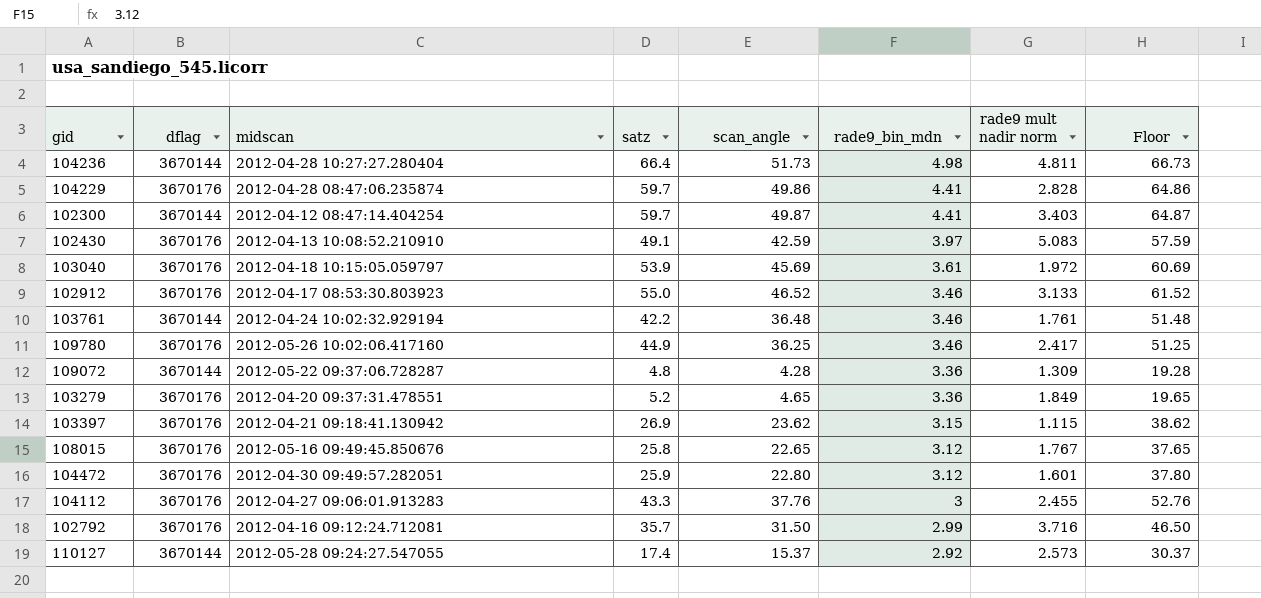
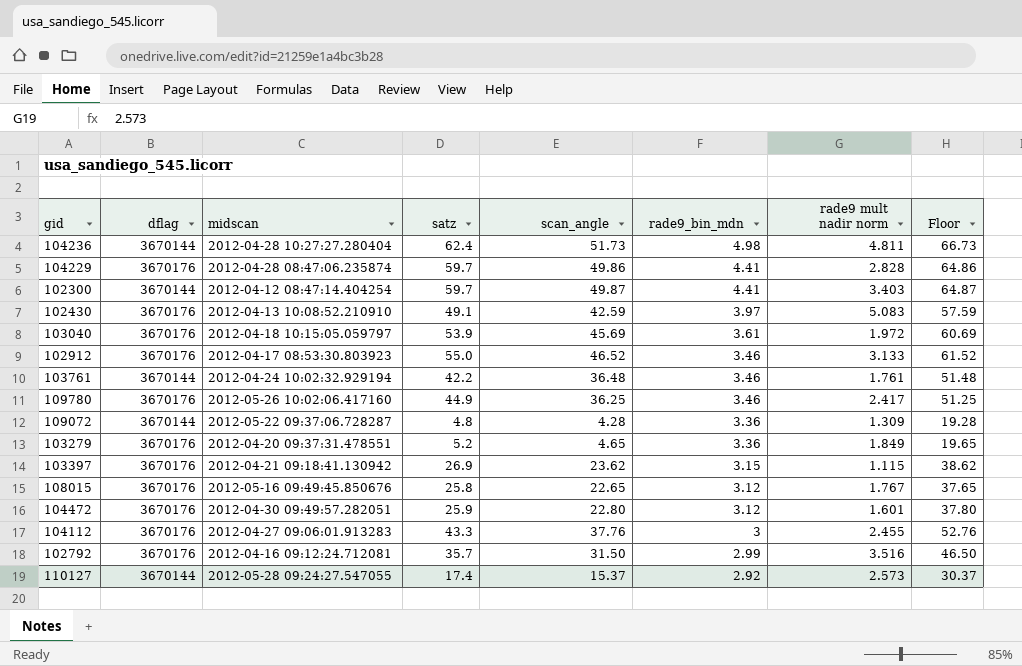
104236 | satz: 66.4 -> 62.4
102792 | rade9 mult nadir norm: 3.716 -> 3.516

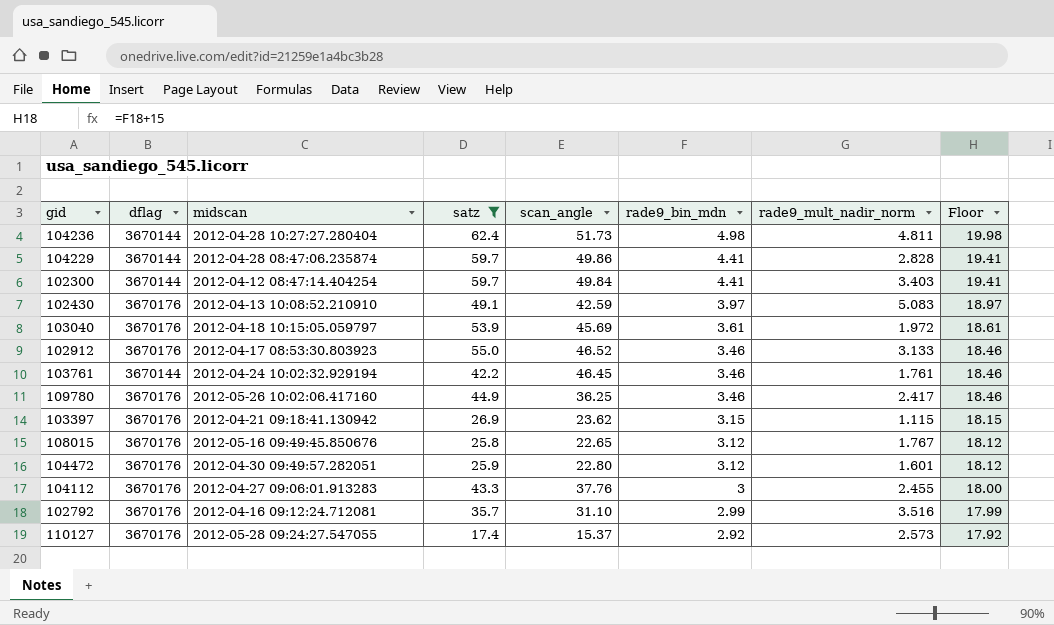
filter: none -> satz >= 17.4
column name: rade9 mult nadir norm -> rade9_mult_nadir_norm
column Floor | formula: [scan_angle] + 15 -> [rade9_bin_mdn] + 15
104229 | dflag: 3670176 -> 3670144
102300 | scan_angle: 49.87 -> 49.84
103761 | scan_angle: 36.48 -> 46.45
102792 | scan_angle: 31.50 -> 31.10
110127 | dflag: 3670144 -> 3670176

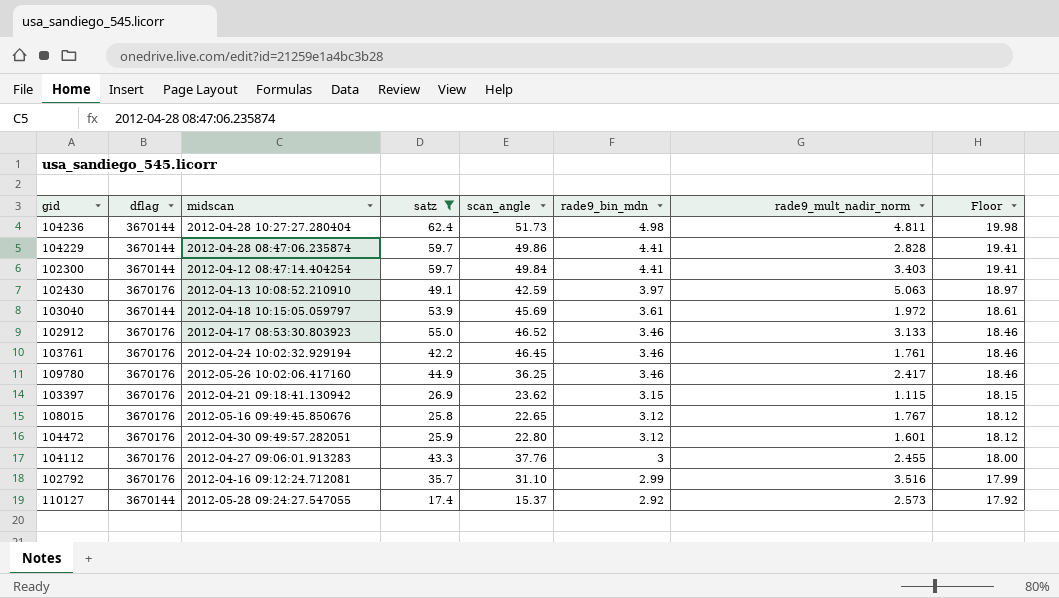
102430 | rade9_mult_nadir_norm: 5.083 -> 5.063
103040 | dflag: 3670176 -> 3670144
103761 | dflag: 3670144 -> 3670176
110127 | dflag: 3670176 -> 3670144

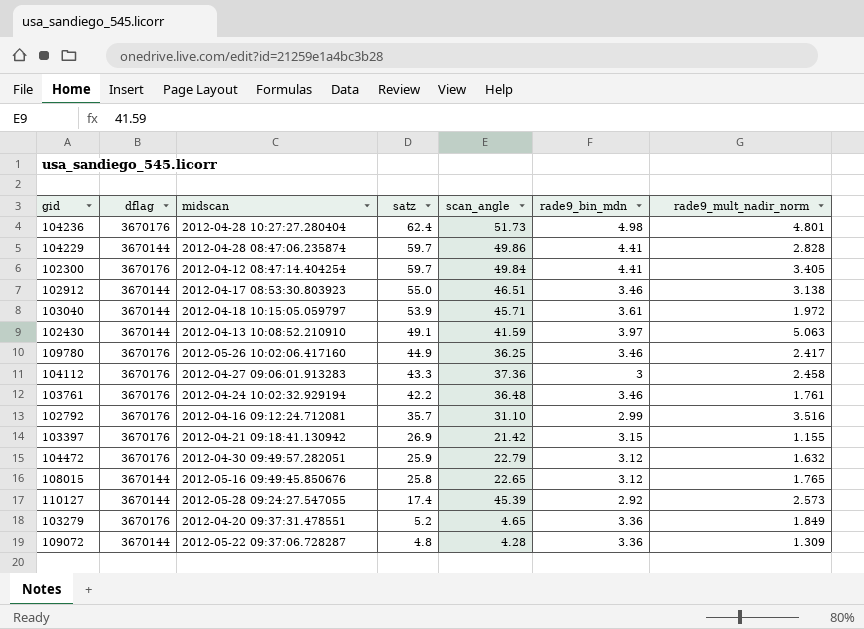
filter: satz >= 17.4 -> none
row order: rade9_bin_mdn descending -> satz descending
column Floor | formula: [rade9_bin_mdn] + 15 -> none
104236 | dflag: 3670144 -> 3670176
104236 | rade9_mult_nadir_norm: 4.811 -> 4.801
102300 | dflag: 3670144 -> 3670176
102300 | rade9_mult_nadir_norm: 3.403 -> 3.405
102912 | dflag: 3670176 -> 3670144
102912 | scan_angle: 46.52 -> 46.51
102912 | rade9_mult_nadir_norm: 3.133 -> 3.138
103040 | scan_angle: 45.69 -> 45.71
102430 | dflag: 3670176 -> 3670144
102430 | scan_angle: 42.59 -> 41.59
104112 | scan_angle: 37.76 -> 37.36
104112 | rade9_mult_nadir_norm: 2.455 -> 2.458
103761 | scan_angle: 46.45 -> 36.48
103397 | scan_angle: 23.62 -> 21.42
103397 | rade9_mult_nadir_norm: 1.115 -> 1.155
104472 | scan_angle: 22.80 -> 22.79
104472 | rade9_mult_nadir_norm: 1.601 -> 1.632
108015 | dflag: 3670176 -> 3670144
108015 | rade9_mult_nadir_norm: 1.767 -> 1.765
110127 | scan_angle: 15.37 -> 45.39

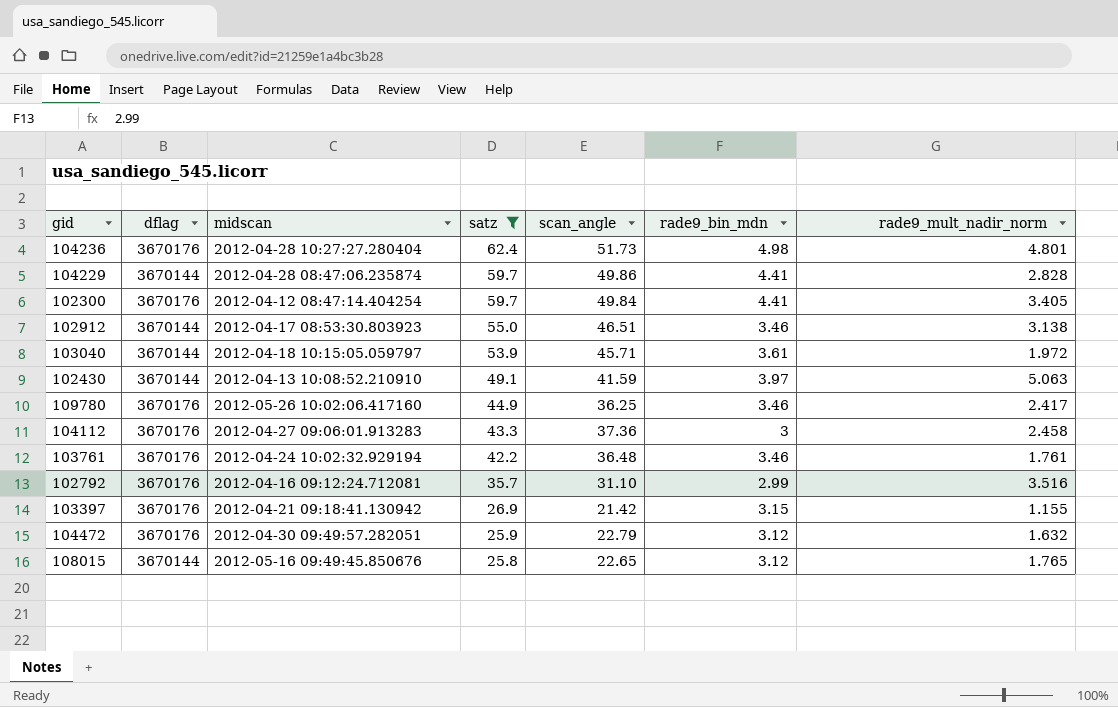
filter: none -> satz >= 25.8

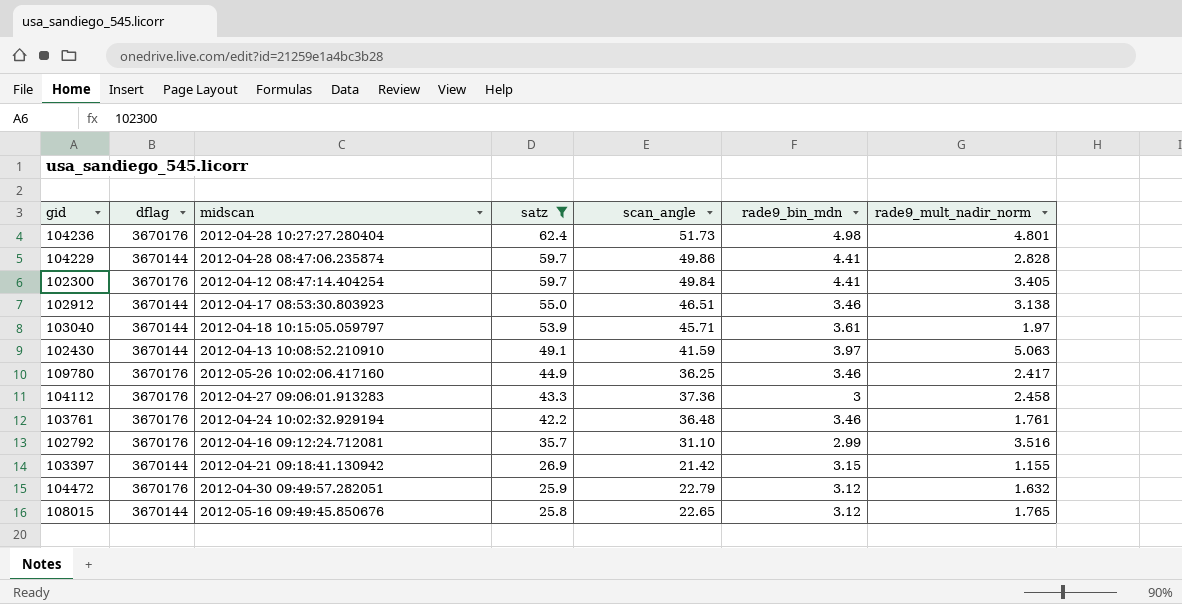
103040 | rade9_mult_nadir_norm: 1.972 -> 1.97
103397 | dflag: 3670176 -> 3670144

